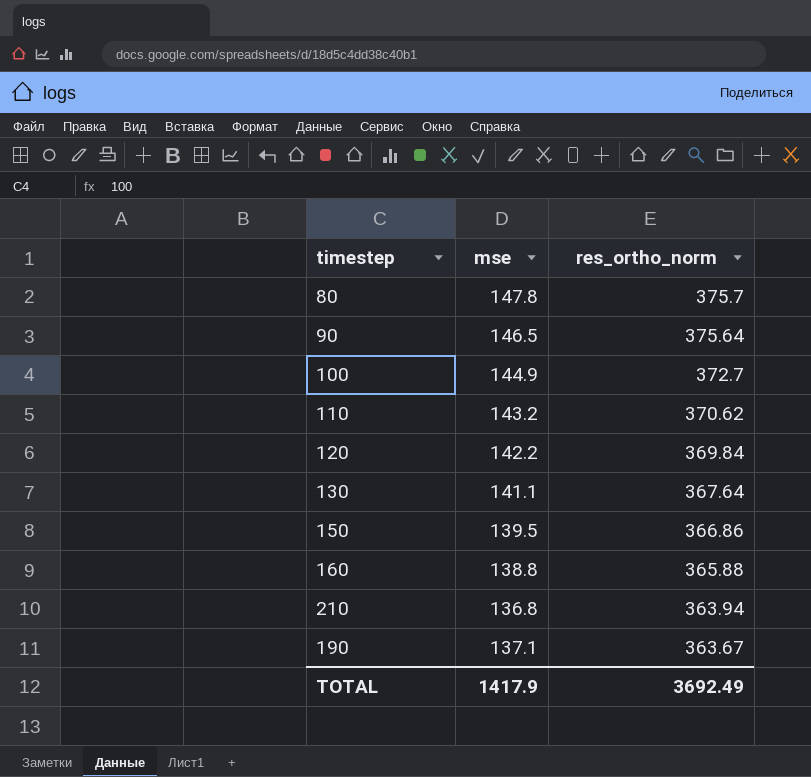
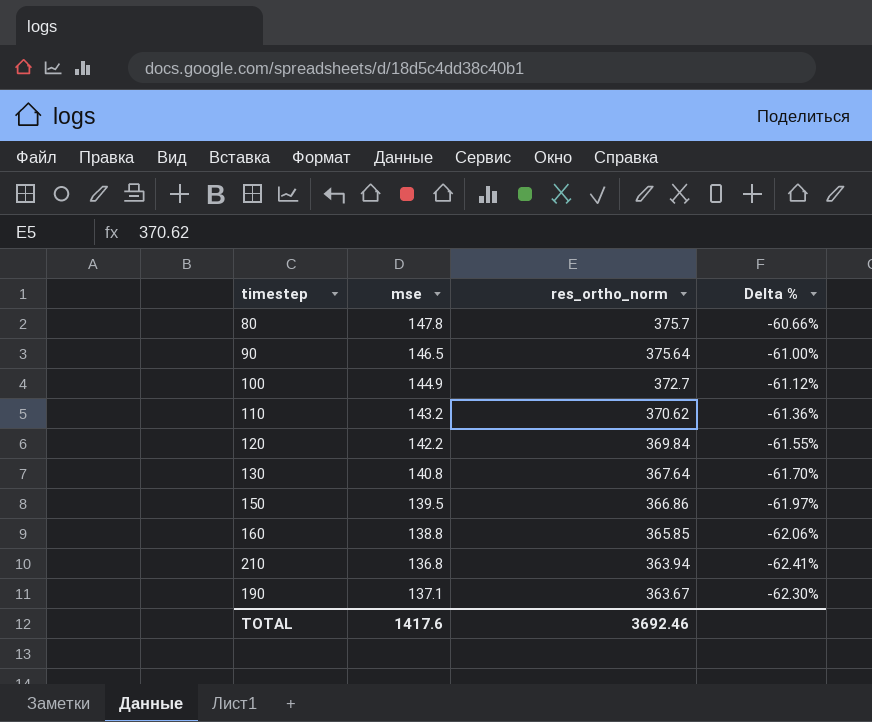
column Delta % | formula: none -> ([mse] - [res_ortho_norm]) / [res_ortho_norm]
130 | mse: 141.1 -> 140.8
160 | res_ortho_norm: 365.88 -> 365.85
TOTAL | mse: 1417.9 -> 1417.6
TOTAL | res_ortho_norm: 3692.49 -> 3692.46

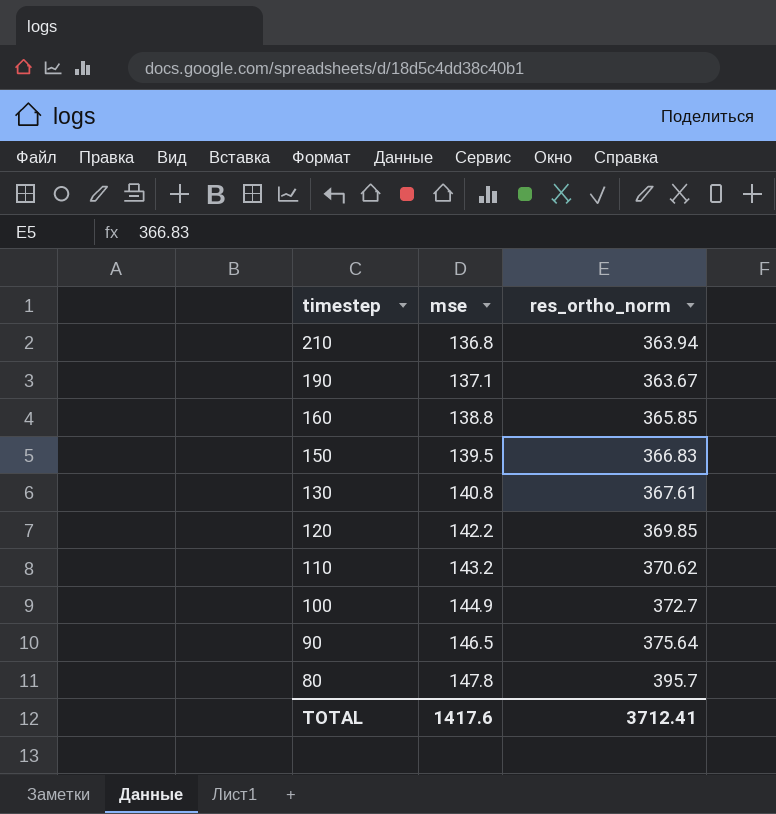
row order: res_ortho_norm descending -> timestep descending
column Delta % | formula: ([mse] - [res_ortho_norm]) / [res_ortho_norm] -> none
150 | res_ortho_norm: 366.86 -> 366.83
130 | res_ortho_norm: 367.64 -> 367.61
120 | res_ortho_norm: 369.84 -> 369.85
80 | res_ortho_norm: 375.7 -> 395.7
TOTAL | res_ortho_norm: 3692.46 -> 3712.41

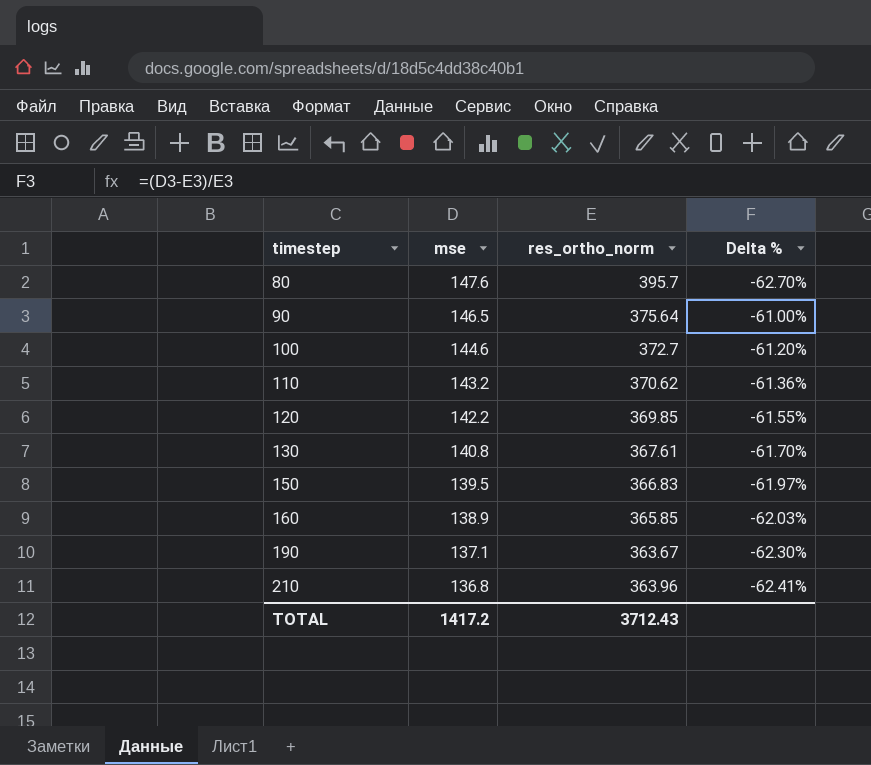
row order: timestep descending -> timestep ascending
column Delta % | formula: none -> ([mse] - [res_ortho_norm]) / [res_ortho_norm]
80 | mse: 147.8 -> 147.6
100 | mse: 144.9 -> 144.6
160 | mse: 138.8 -> 138.9
210 | res_ortho_norm: 363.94 -> 363.96
TOTAL | mse: 1417.6 -> 1417.2
TOTAL | res_ortho_norm: 3712.41 -> 3712.43

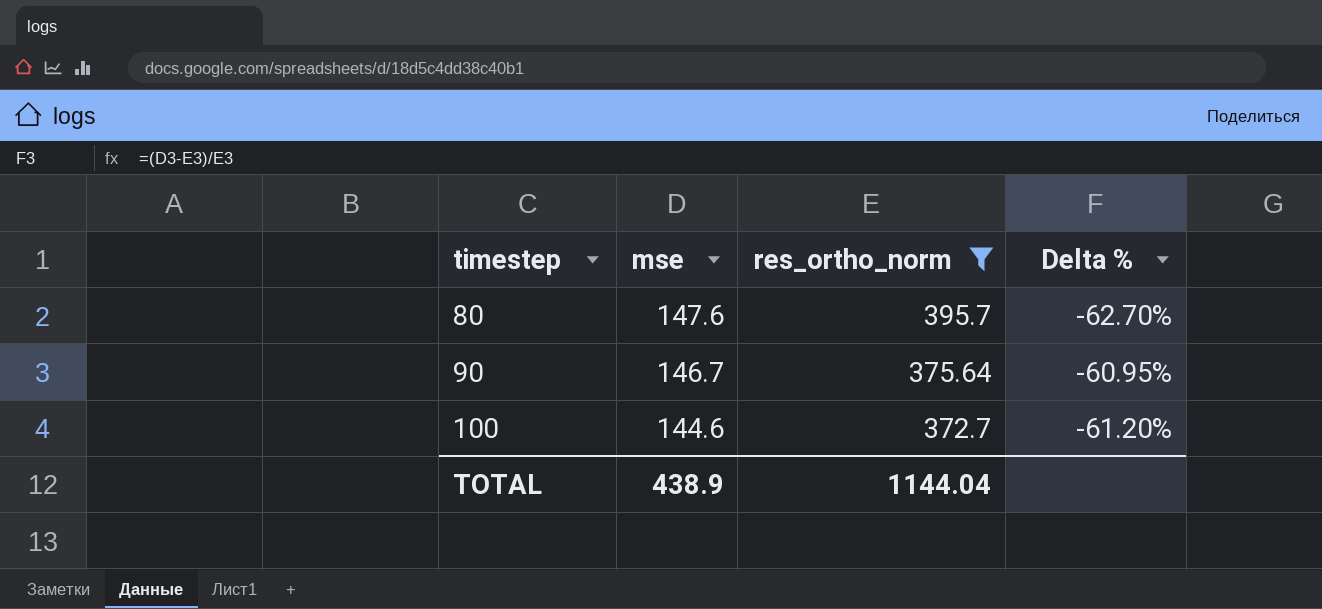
filter: none -> res_ortho_norm >= 372.7
90 | mse: 146.5 -> 146.7
90 | Delta %: -61.00% -> -60.95%
TOTAL | mse: 1417.2 -> 438.9
TOTAL | res_ortho_norm: 3712.43 -> 1144.04

